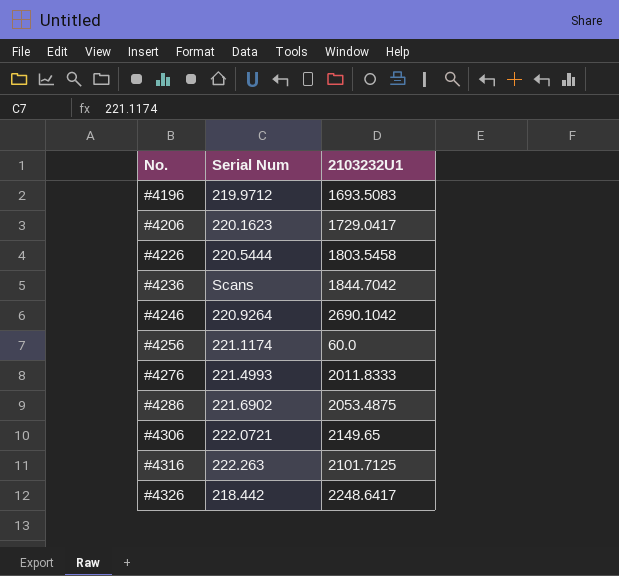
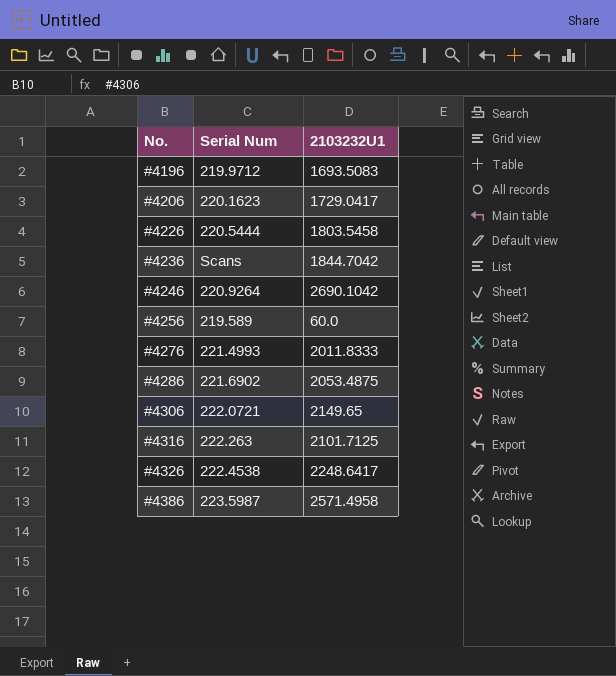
#4256 | Serial Num: 221.1174 -> 219.589
#4326 | Serial Num: 218.442 -> 222.4538
row #4386: none -> 223.5987 | 2571.4958

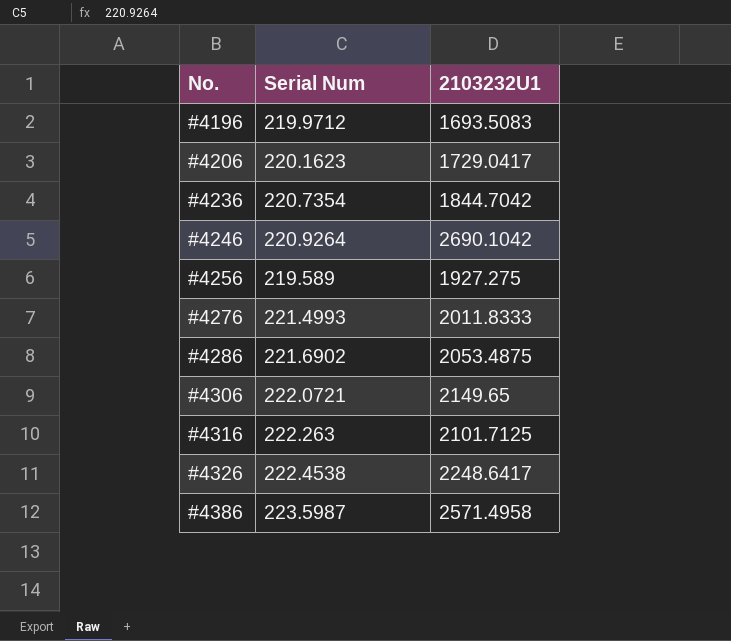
row #4226: 220.5444 | 1803.5458 -> none
#4236 | Serial Num: Scans -> 220.7354
#4256 | 2103232U1: 60.0 -> 1927.275

